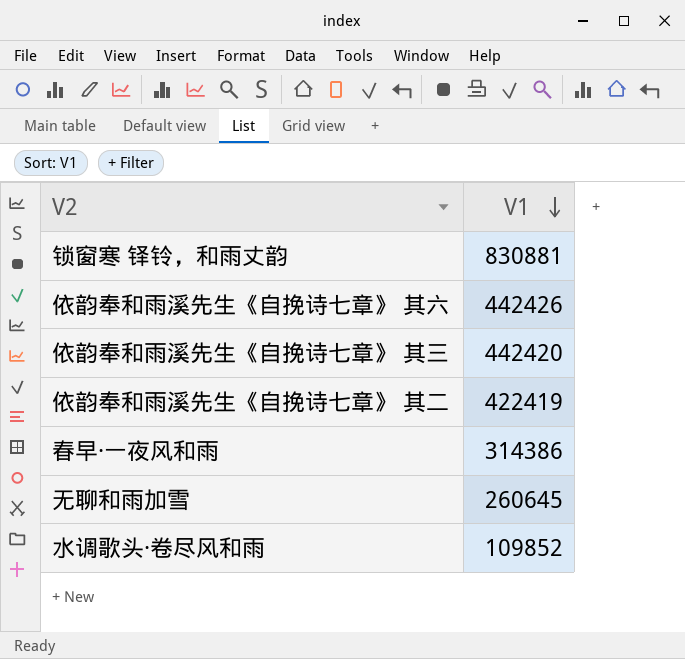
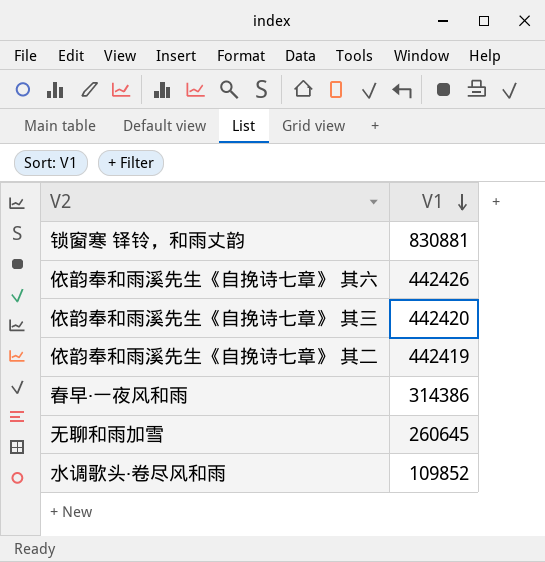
依韵奉和雨溪先生《自挽诗七章》 其二 | V1: 422419 -> 442419

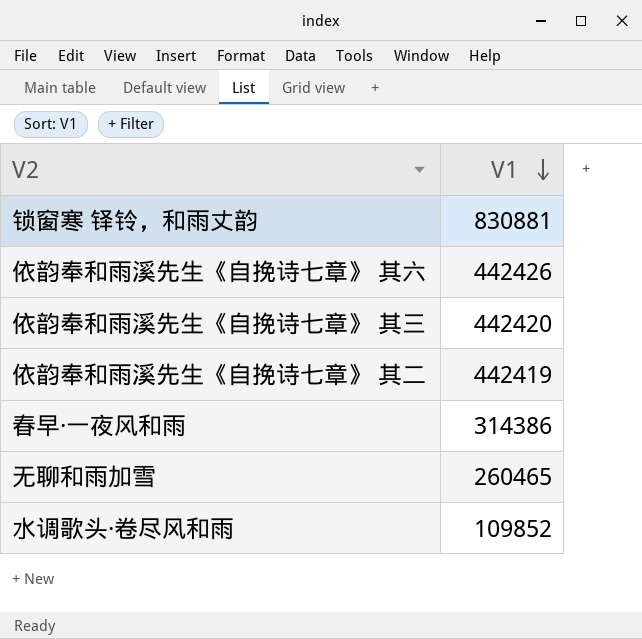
无聊和雨加雪 | V1: 260645 -> 260465

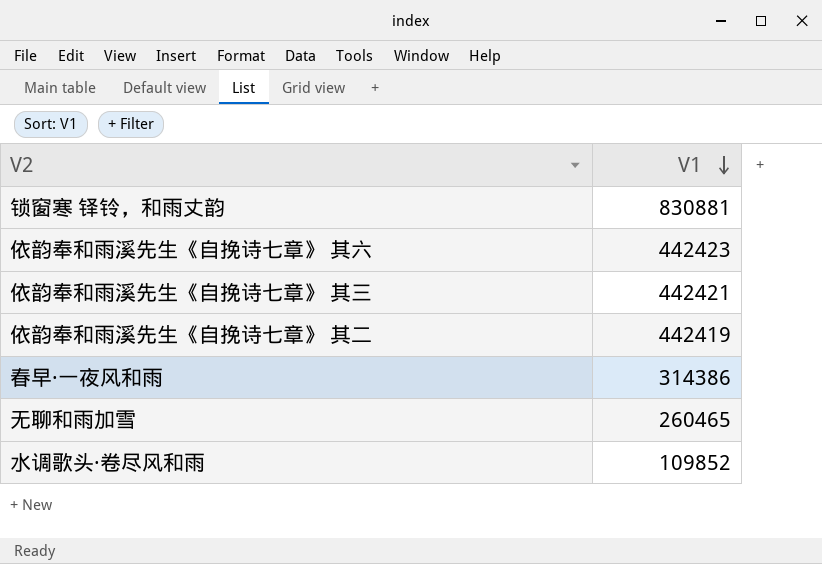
依韵奉和雨溪先生《自挽诗七章》 其六 | V1: 442426 -> 442423
依韵奉和雨溪先生《自挽诗七章》 其三 | V1: 442420 -> 442421

